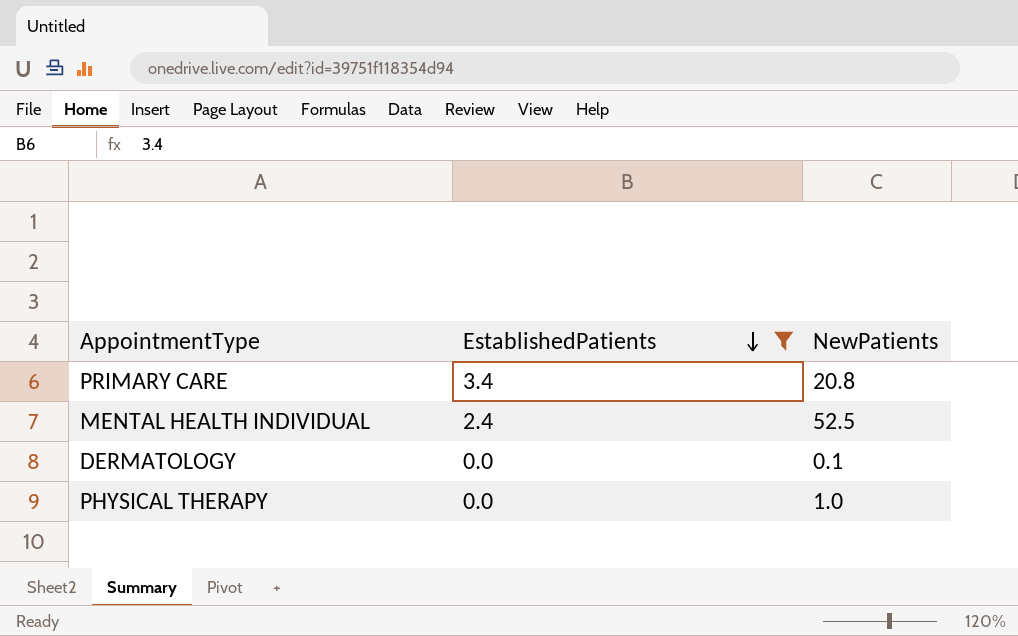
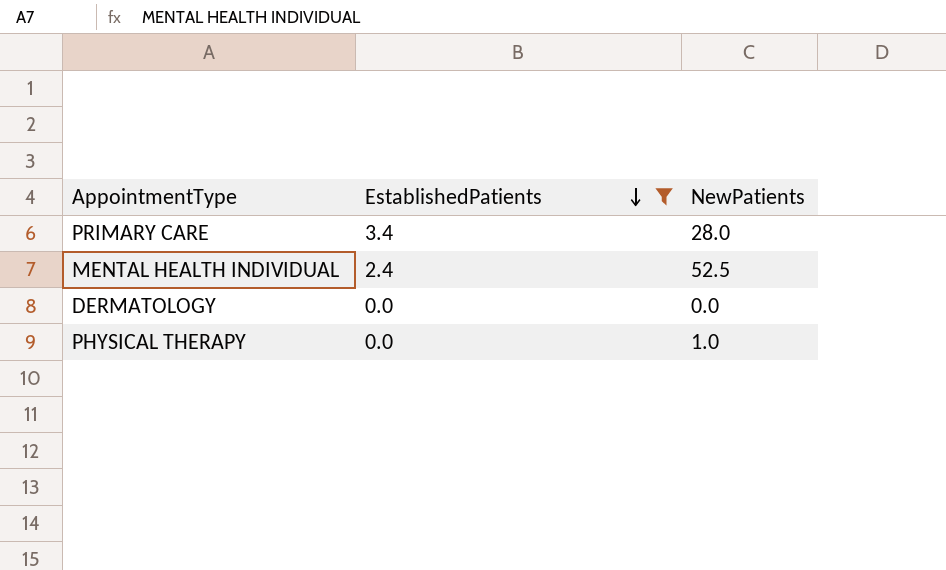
PRIMARY CARE | NewPatients: 20.8 -> 28.0
DERMATOLOGY | NewPatients: 0.1 -> 0.0

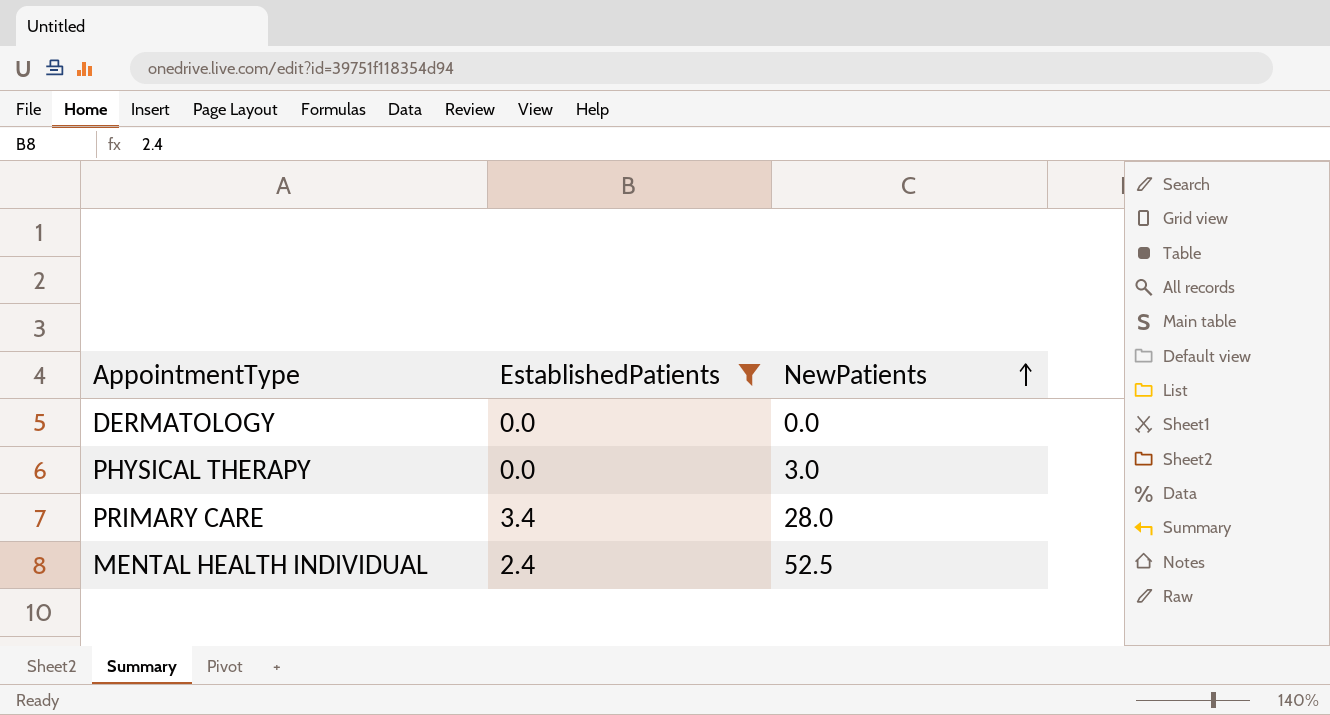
row order: EstablishedPatients descending -> NewPatients ascending
PHYSICAL THERAPY | NewPatients: 1.0 -> 3.0

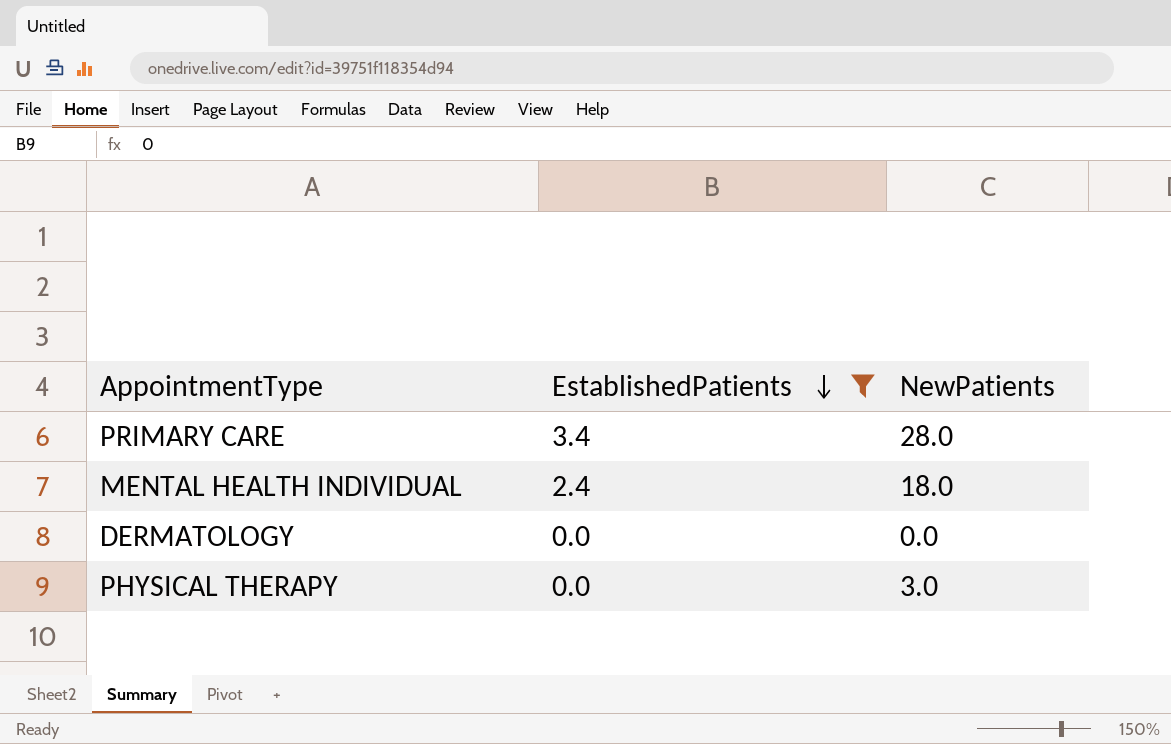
row order: NewPatients ascending -> EstablishedPatients descending
MENTAL HEALTH INDIVIDUAL | NewPatients: 52.5 -> 18.0

